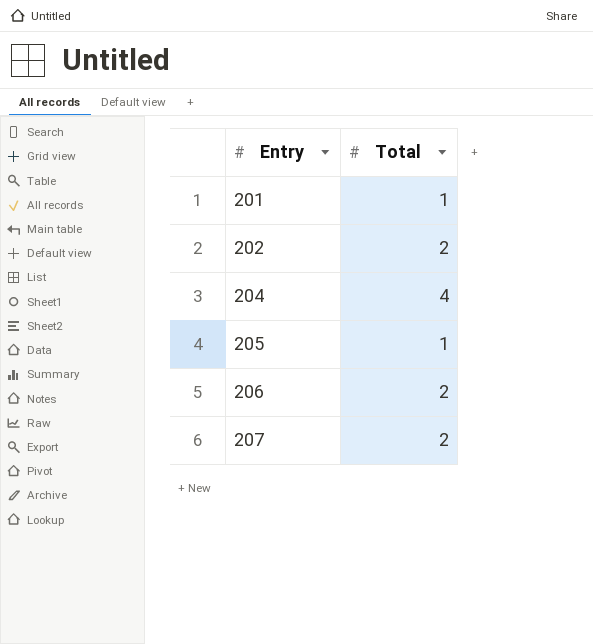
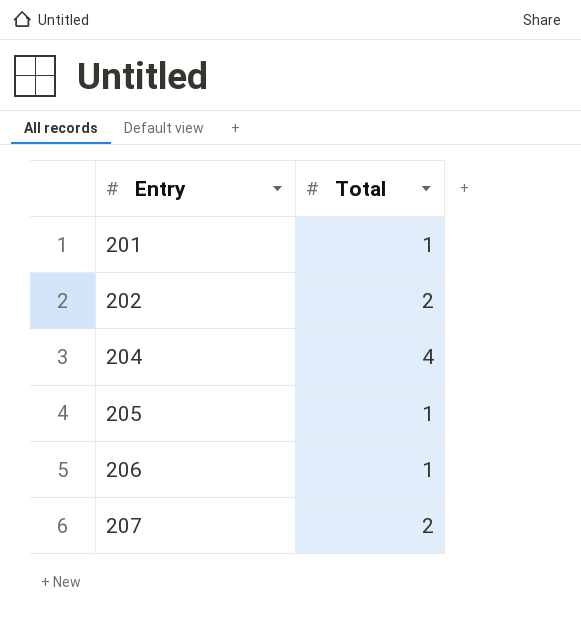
206 | Total: 2 -> 1

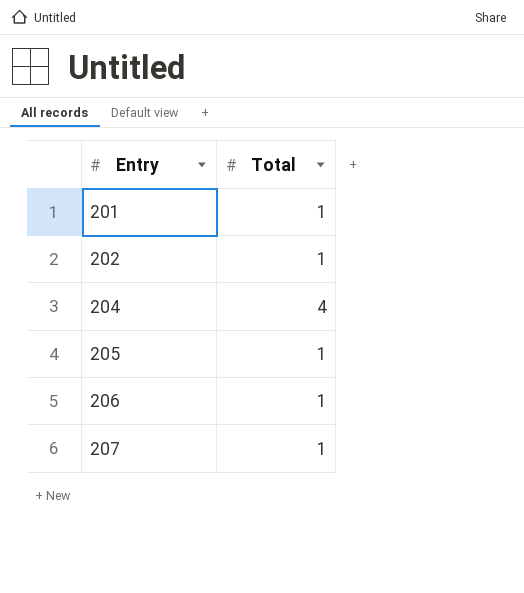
202 | Total: 2 -> 1
207 | Total: 2 -> 1

